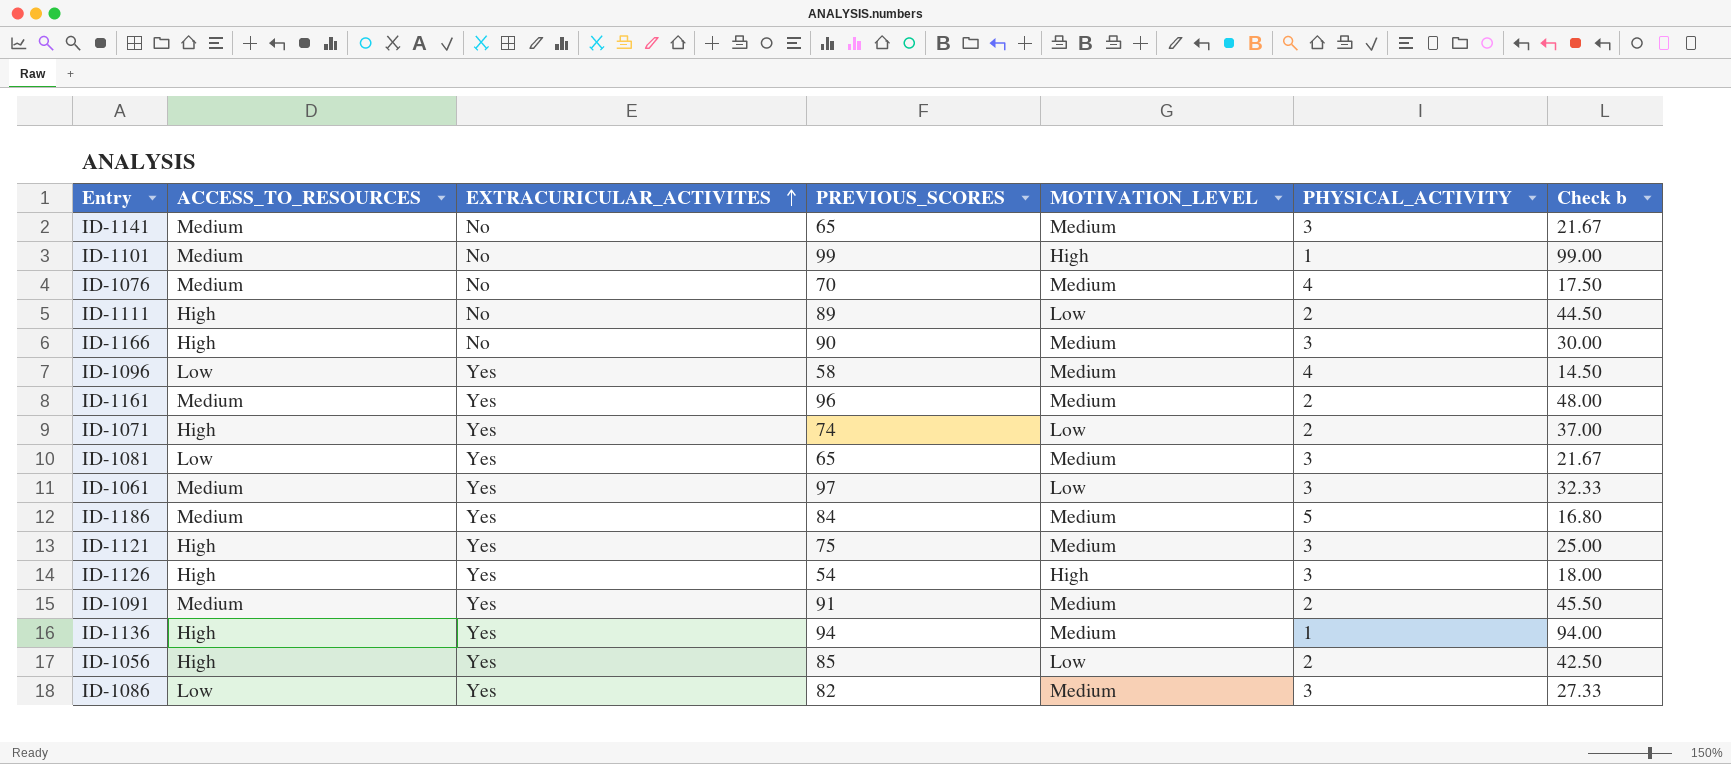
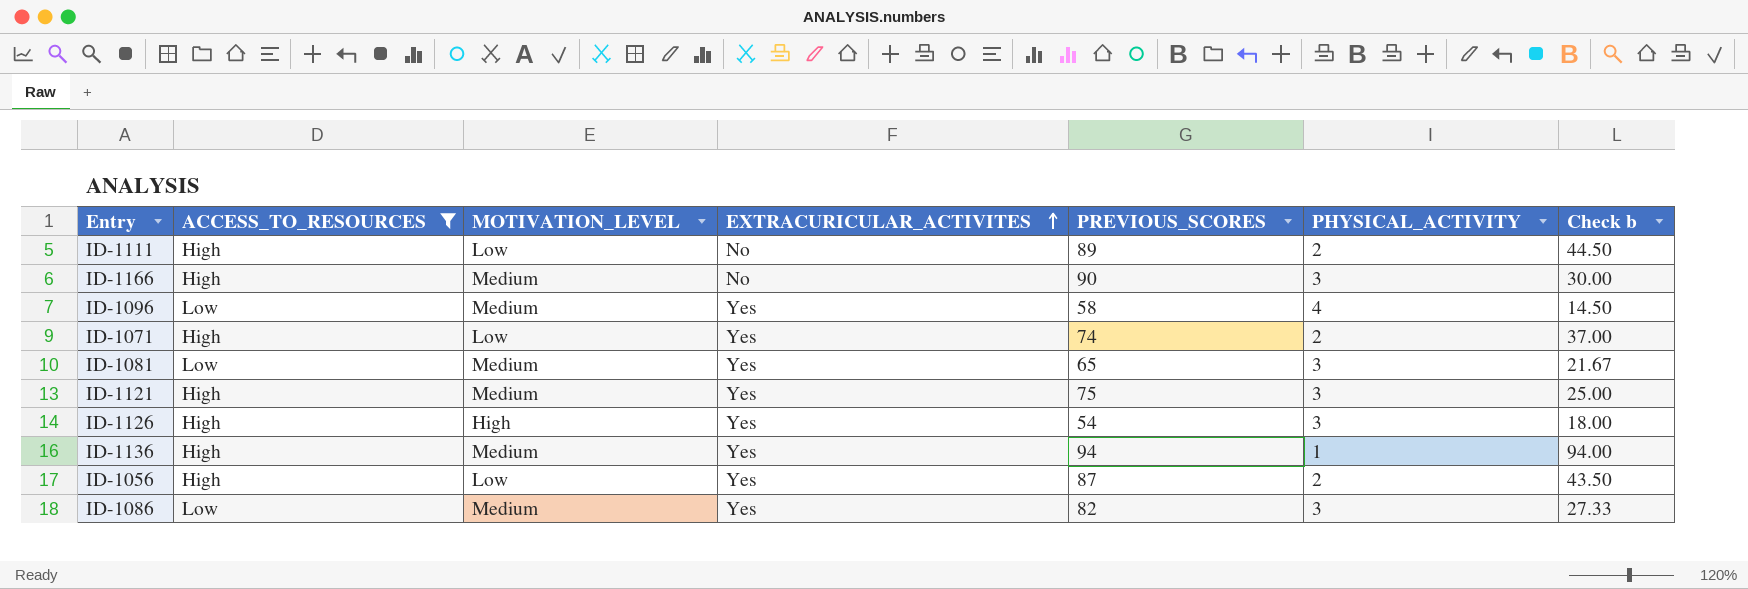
filter: none -> ACCESS_TO_RESOURCES != Medium
column MOTIVATION_LEVEL | position: 5 -> 3
ID-1056 | PREVIOUS_SCORES: 85 -> 87
ID-1056 | Check b: 42.50 -> 43.50

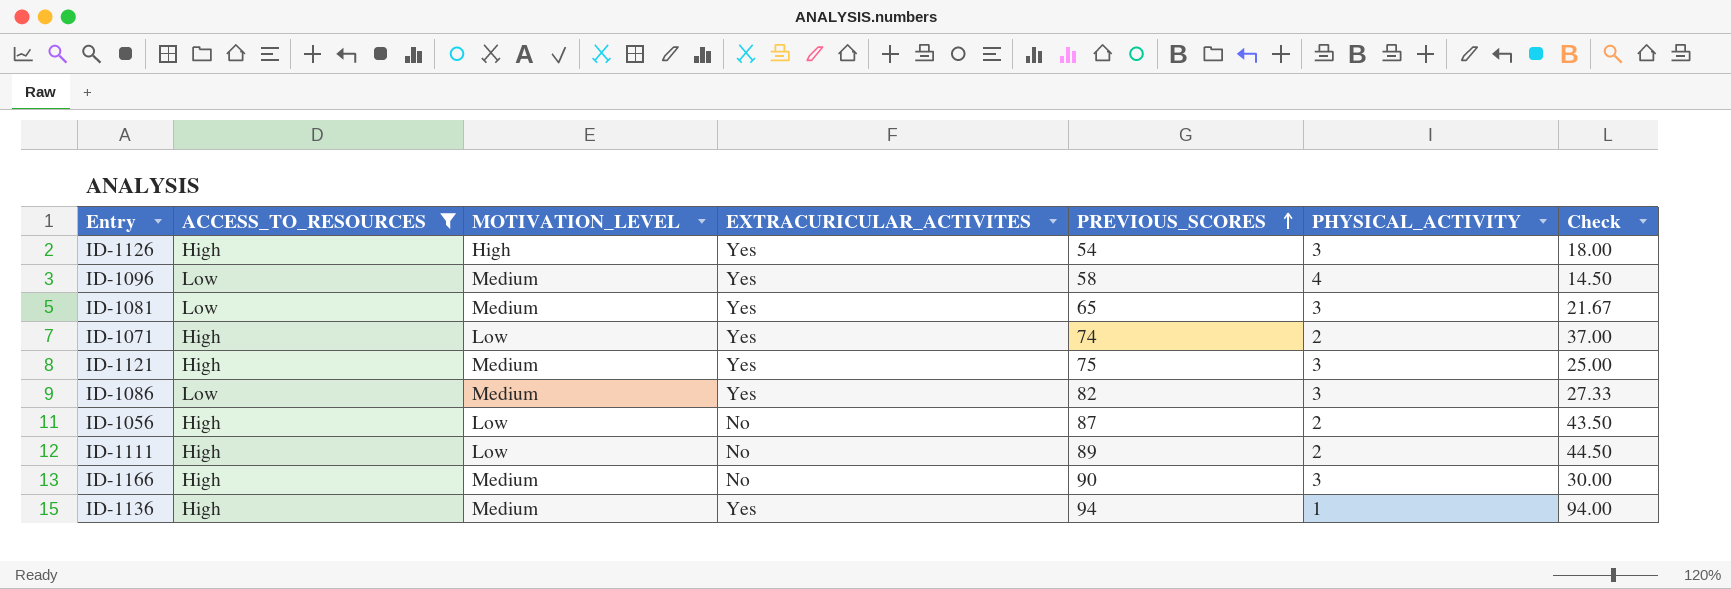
row order: EXTRACURICULAR_ACTIVITES ascending -> PREVIOUS_SCORES ascending
column name: Check b -> Check
ID-1056 | EXTRACURICULAR_ACTIVITES: Yes -> No

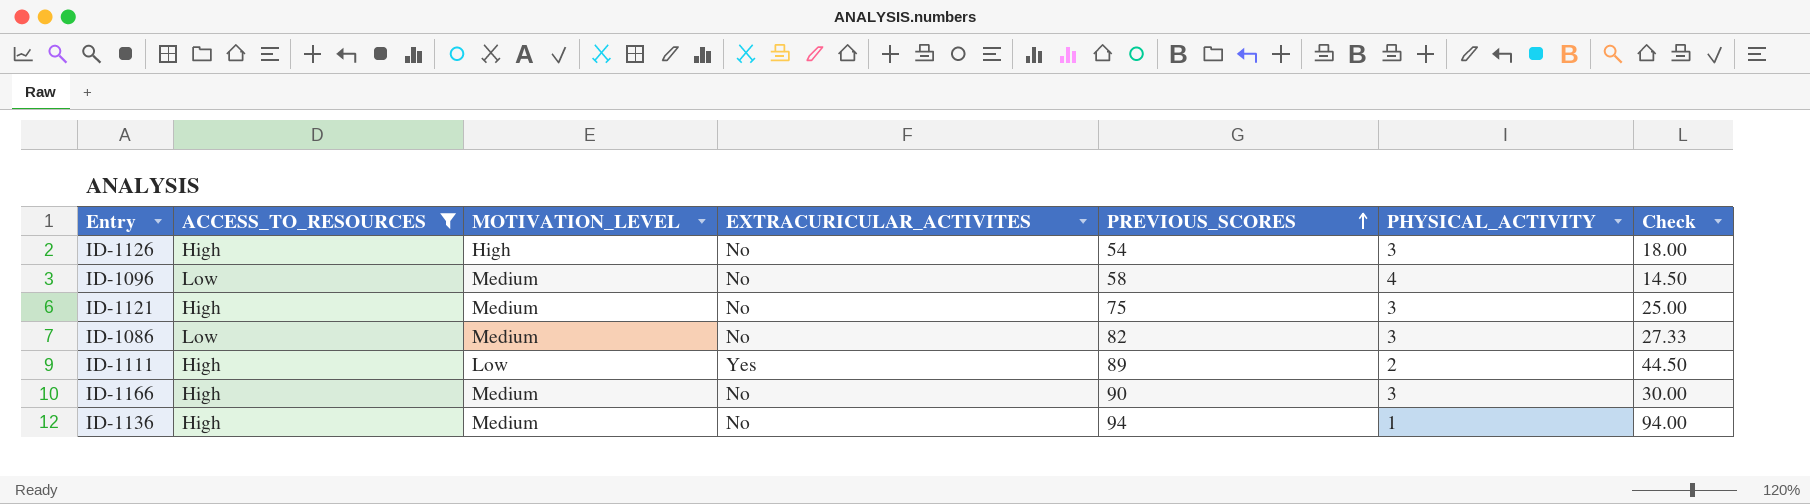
row ID-1081: Low | Medium | Yes | 65 | 3 | 21.67 -> none
row ID-1071: High | Low | Yes | 74 | 2 | 37.00 -> none
row ID-1056: High | Low | No | 87 | 2 | 43.50 -> none
ID-1126 | EXTRACURICULAR_ACTIVITES: Yes -> No
ID-1096 | EXTRACURICULAR_ACTIVITES: Yes -> No
ID-1121 | EXTRACURICULAR_ACTIVITES: Yes -> No
ID-1086 | EXTRACURICULAR_ACTIVITES: Yes -> No
ID-1111 | EXTRACURICULAR_ACTIVITES: No -> Yes
ID-1136 | EXTRACURICULAR_ACTIVITES: Yes -> No

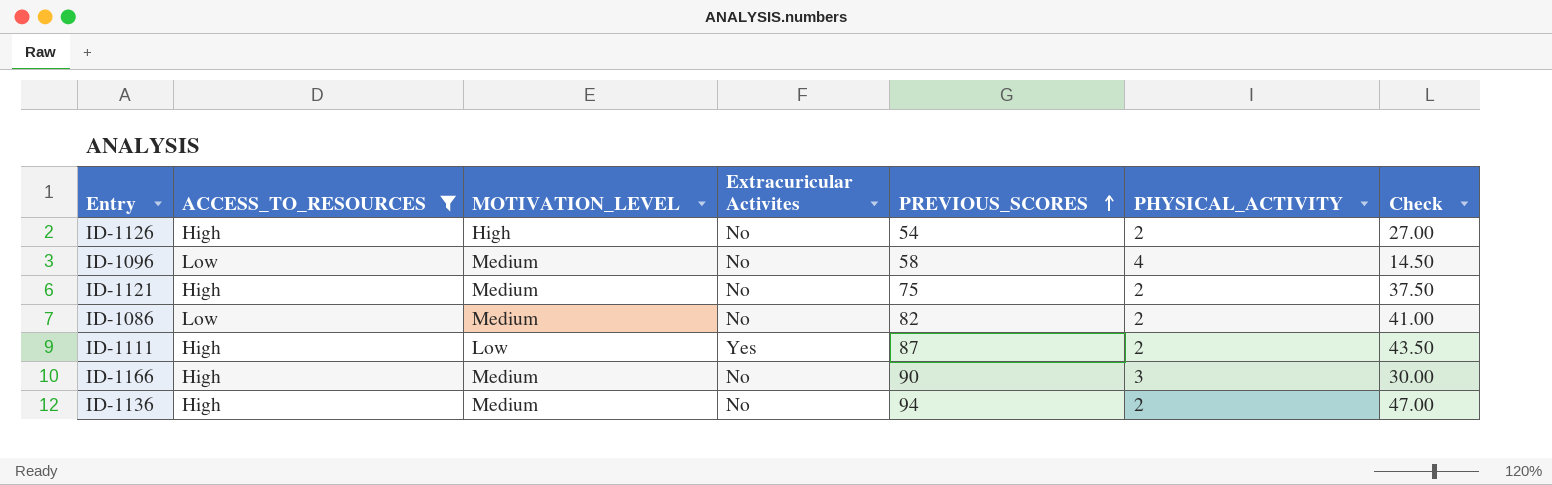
column name: EXTRACURICULAR_ACTIVITES -> Extracuricular Activites
ID-1126 | PHYSICAL_ACTIVITY: 3 -> 2
ID-1126 | Check: 18.00 -> 27.00
ID-1121 | PHYSICAL_ACTIVITY: 3 -> 2
ID-1121 | Check: 25.00 -> 37.50
ID-1086 | PHYSICAL_ACTIVITY: 3 -> 2
ID-1086 | Check: 27.33 -> 41.00
ID-1111 | PREVIOUS_SCORES: 89 -> 87
ID-1111 | Check: 44.50 -> 43.50
ID-1136 | PHYSICAL_ACTIVITY: 1 -> 2
ID-1136 | Check: 94.00 -> 47.00

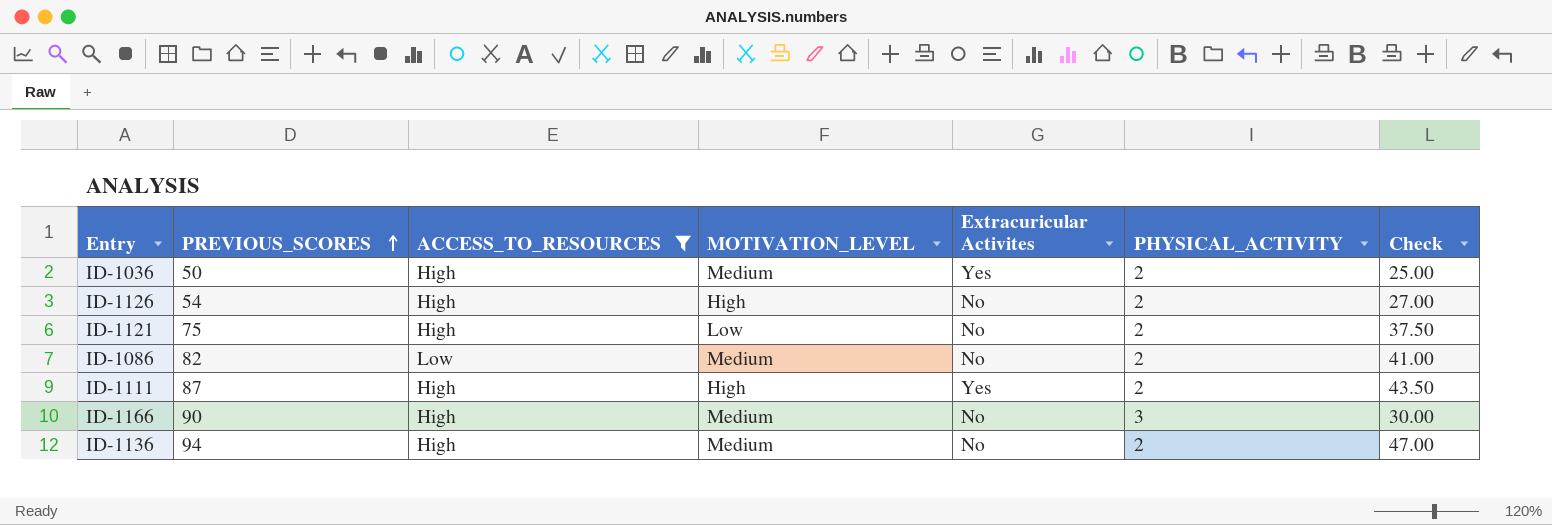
column PREVIOUS_SCORES | position: 5 -> 2
row ID-1096: Low | Medium | No | 58 | 4 | 14.50 -> none
row ID-1036: none -> 50 | High | Medium | Yes | 2 | 25.00
ID-1121 | MOTIVATION_LEVEL: Medium -> Low
ID-1111 | MOTIVATION_LEVEL: Low -> High

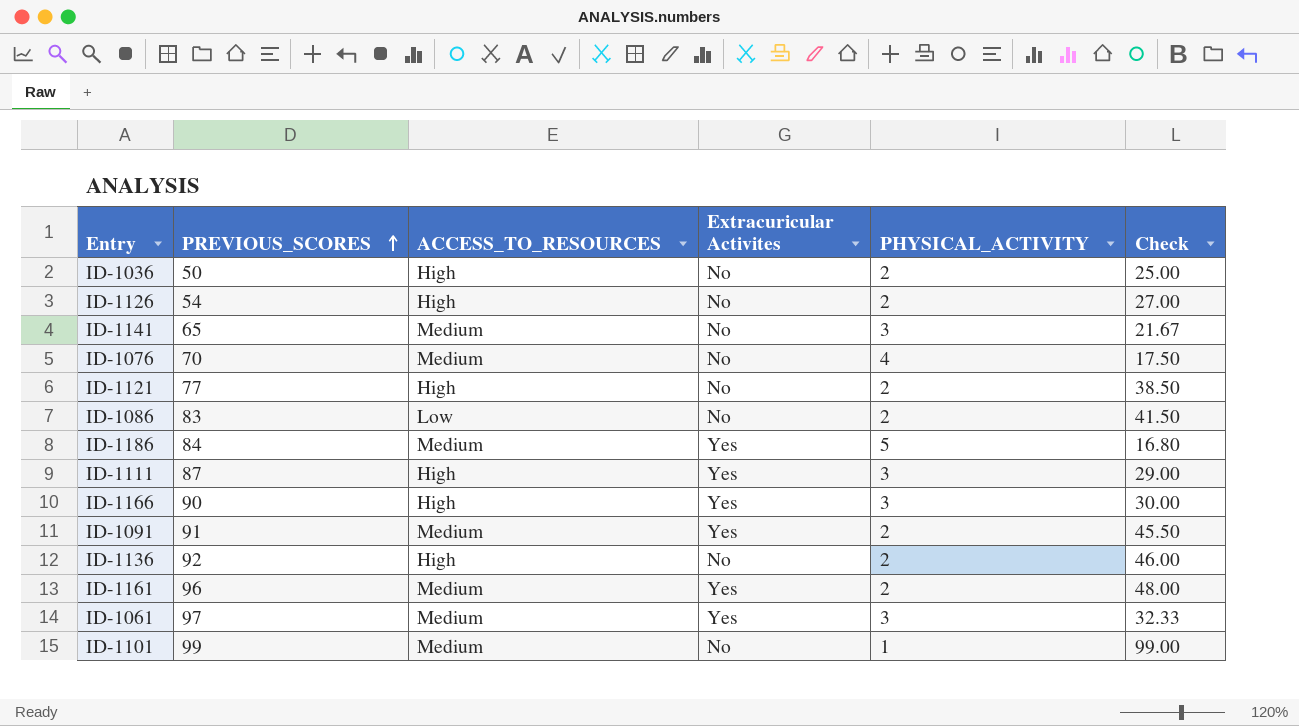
filter: ACCESS_TO_RESOURCES != Medium -> none
column MOTIVATION_LEVEL | position: 4 -> none
ID-1036 | Extracuricular Activites: Yes -> No
ID-1121 | PREVIOUS_SCORES: 75 -> 77
ID-1121 | Check: 37.50 -> 38.50
ID-1086 | PREVIOUS_SCORES: 82 -> 83
ID-1086 | Check: 41.00 -> 41.50
ID-1111 | PHYSICAL_ACTIVITY: 2 -> 3
ID-1111 | Check: 43.50 -> 29.00
ID-1166 | Extracuricular Activites: No -> Yes
ID-1136 | PREVIOUS_SCORES: 94 -> 92
ID-1136 | Check: 47.00 -> 46.00

